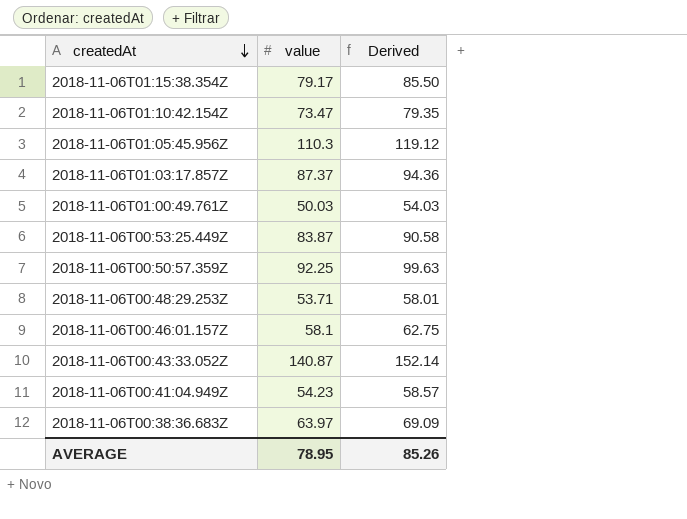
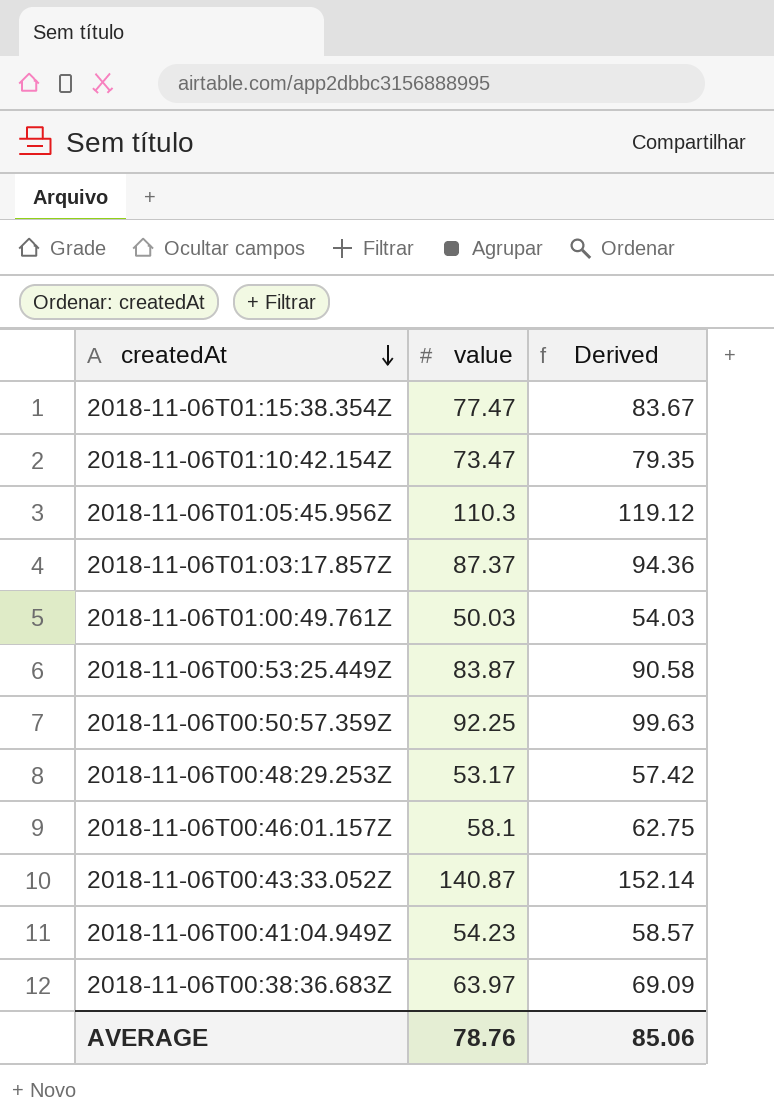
2018-11-06T01:15:38.354Z | value: 79.17 -> 77.47
2018-11-06T01:15:38.354Z | Derived: 85.50 -> 83.67
2018-11-06T00:48:29.253Z | value: 53.71 -> 53.17
2018-11-06T00:48:29.253Z | Derived: 58.01 -> 57.42
AVERAGE | value: 78.95 -> 78.76
AVERAGE | Derived: 85.26 -> 85.06

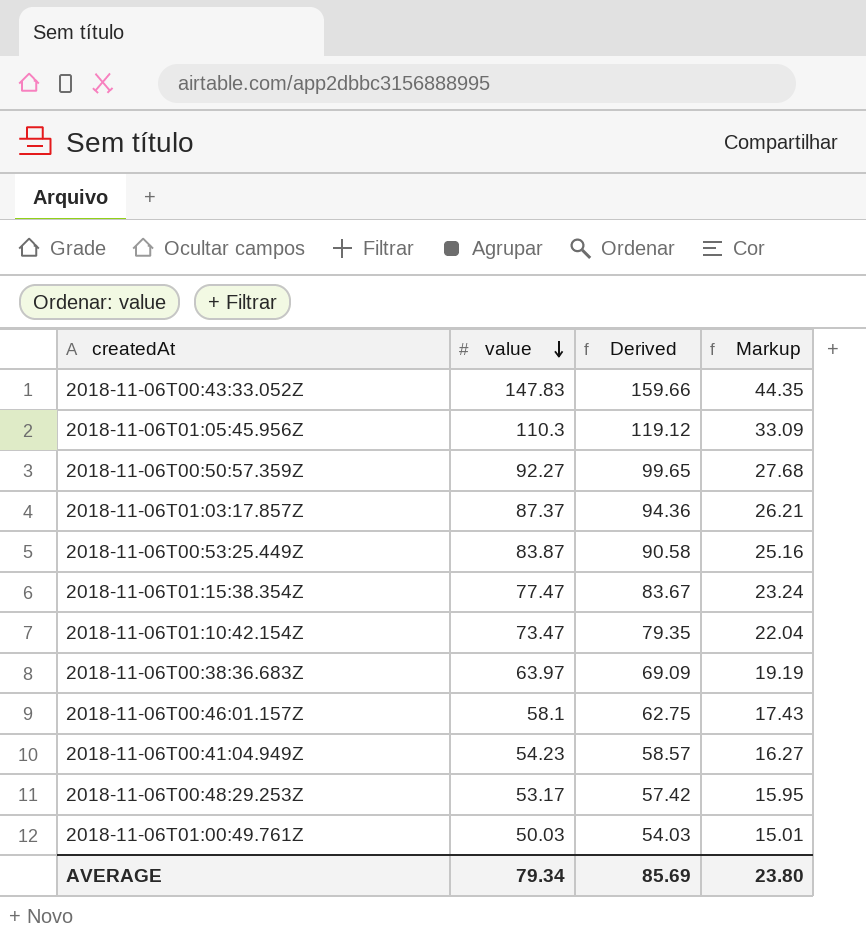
row order: createdAt descending -> value descending
column Markup | formula: none -> [value] * 0.3
2018-11-06T00:43:33.052Z | value: 140.87 -> 147.83
2018-11-06T00:43:33.052Z | Derived: 152.14 -> 159.66
2018-11-06T00:50:57.359Z | value: 92.25 -> 92.27
2018-11-06T00:50:57.359Z | Derived: 99.63 -> 99.65
AVERAGE | value: 78.76 -> 79.34
AVERAGE | Derived: 85.06 -> 85.69

